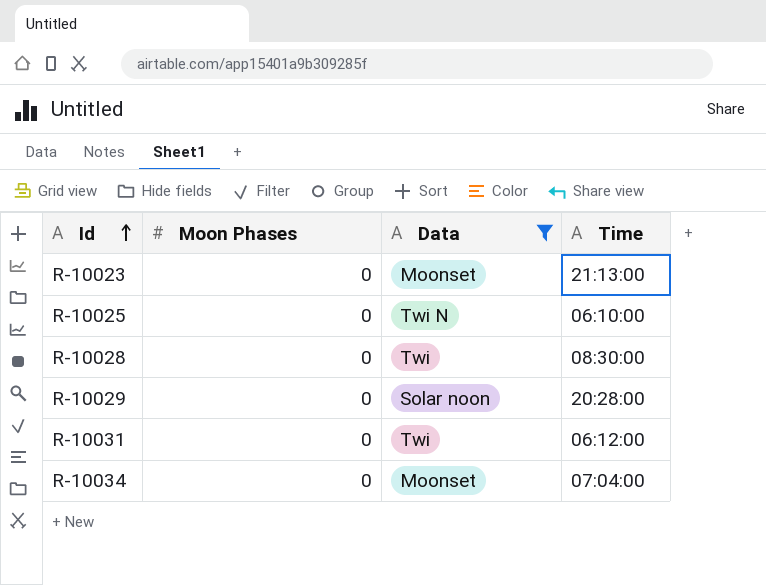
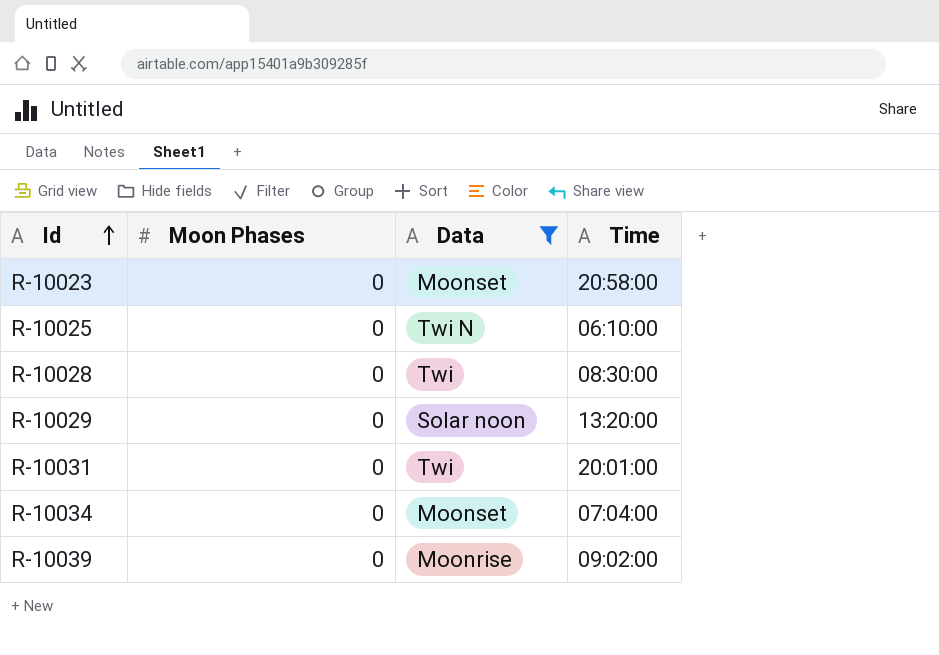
R-10023 | Time: 21:13:00 -> 20:58:00
R-10029 | Time: 20:28:00 -> 13:20:00
R-10031 | Time: 06:12:00 -> 20:01:00
row R-10039: none -> 0 | Moonrise | 09:02:00

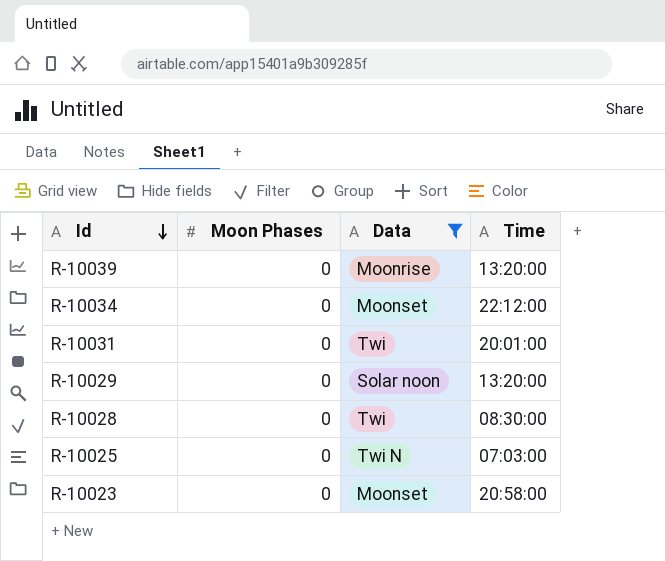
row order: Id ascending -> Id descending
R-10039 | Time: 09:02:00 -> 13:20:00
R-10034 | Time: 07:04:00 -> 22:12:00
R-10025 | Time: 06:10:00 -> 07:03:00

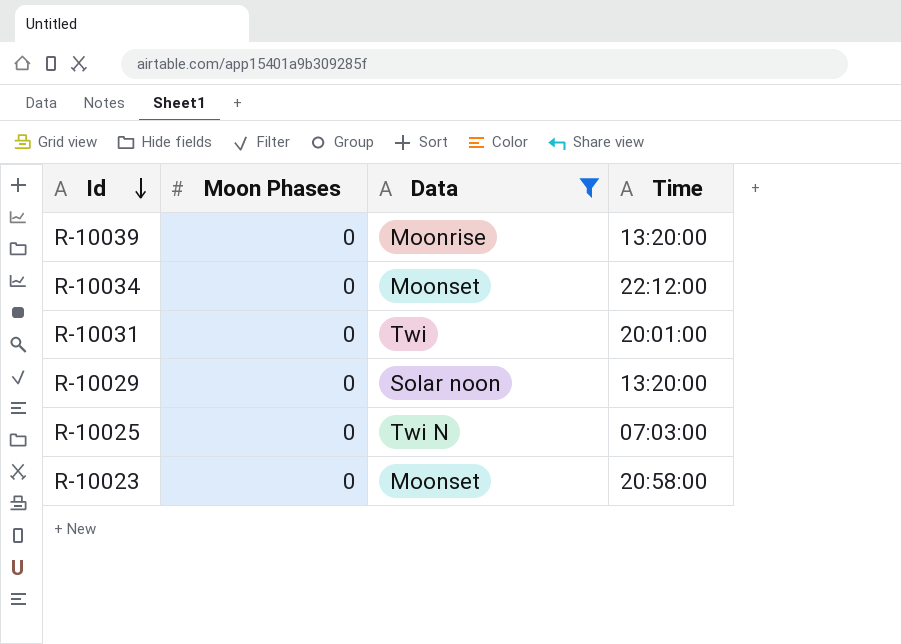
row R-10028: 0 | Twi | 08:30:00 -> none

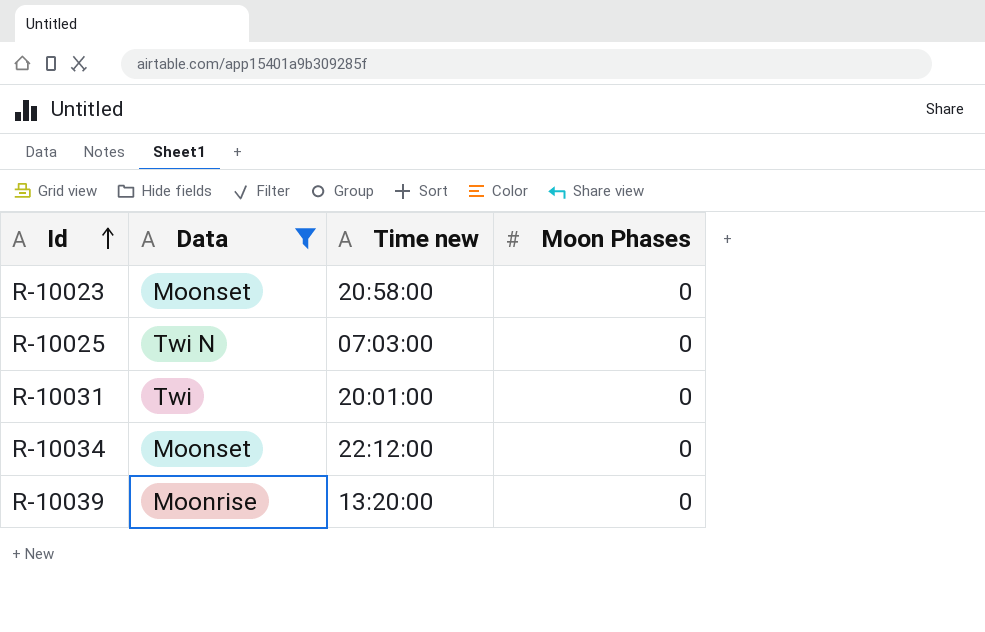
row order: Id descending -> Id ascending
column name: Time -> Time new
column Moon Phases | position: 2 -> 4
row R-10029: 0 | Solar noon | 13:20:00 -> none

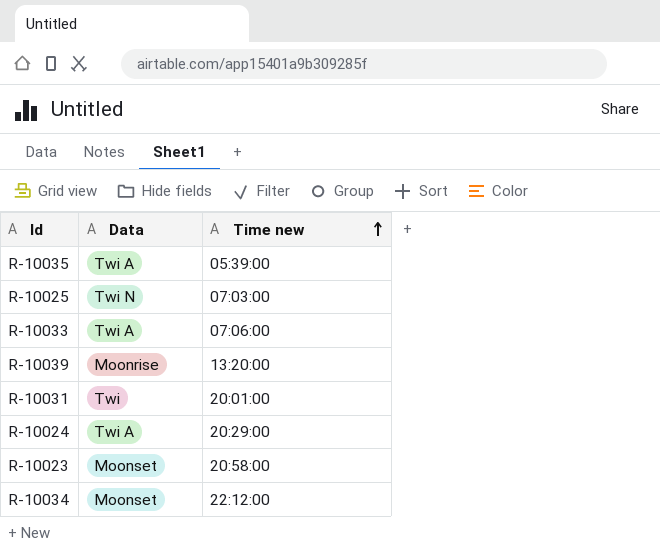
filter: Data != Twi A -> none
row order: Id ascending -> Time new ascending
column Moon Phases | position: 4 -> none

